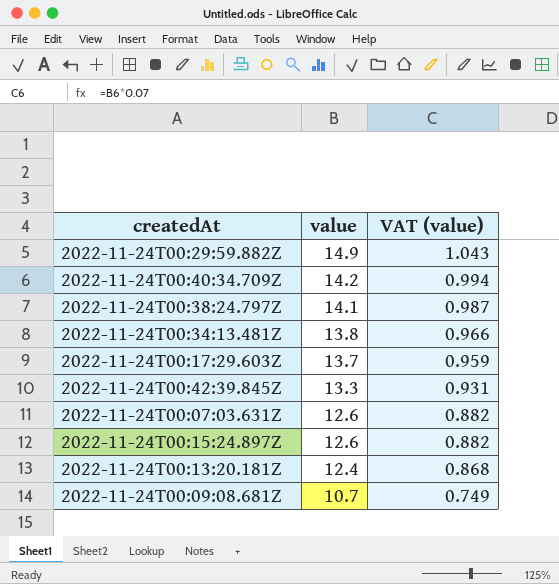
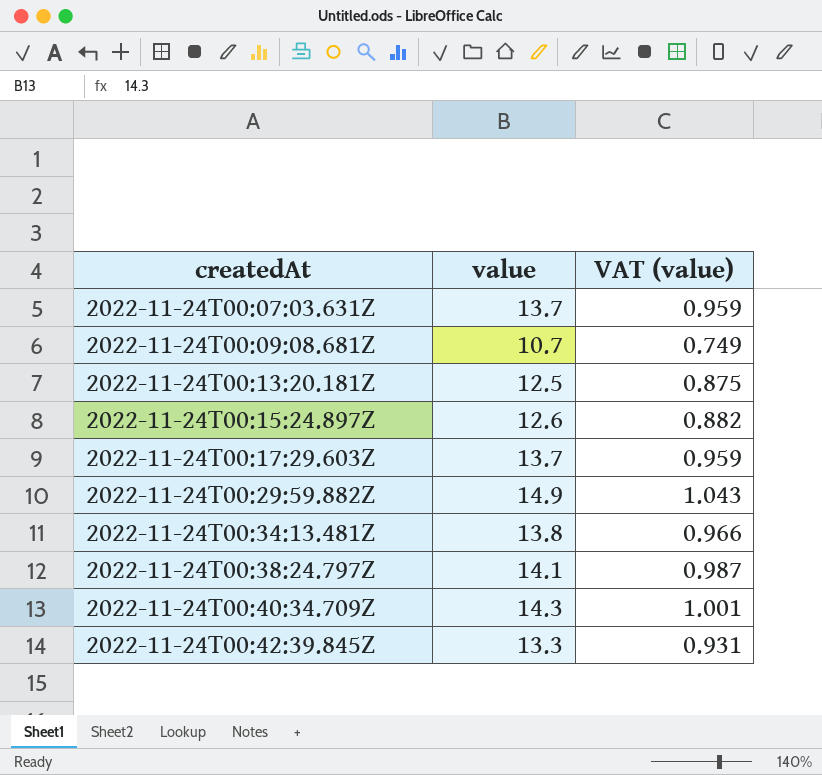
row order: value descending -> createdAt ascending
2022-11-24T00:07:03.631Z | value: 12.6 -> 13.7
2022-11-24T00:07:03.631Z | VAT (value): 0.882 -> 0.959
2022-11-24T00:13:20.181Z | value: 12.4 -> 12.5
2022-11-24T00:13:20.181Z | VAT (value): 0.868 -> 0.875
2022-11-24T00:40:34.709Z | value: 14.2 -> 14.3
2022-11-24T00:40:34.709Z | VAT (value): 0.994 -> 1.001

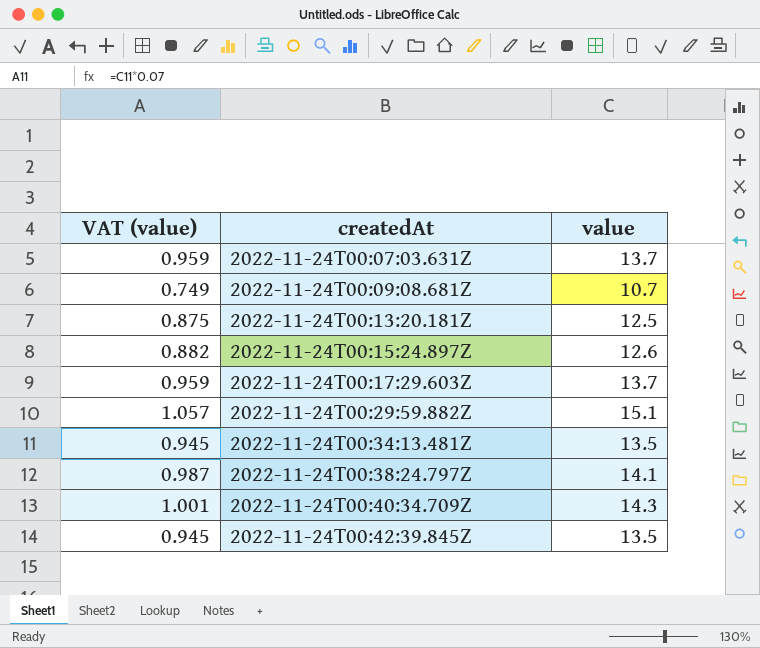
column VAT (value) | position: 3 -> 1
2022-11-24T00:29:59.882Z | VAT (value): 1.043 -> 1.057
2022-11-24T00:29:59.882Z | value: 14.9 -> 15.1
2022-11-24T00:34:13.481Z | VAT (value): 0.966 -> 0.945
2022-11-24T00:34:13.481Z | value: 13.8 -> 13.5
2022-11-24T00:42:39.845Z | VAT (value): 0.931 -> 0.945
2022-11-24T00:42:39.845Z | value: 13.3 -> 13.5

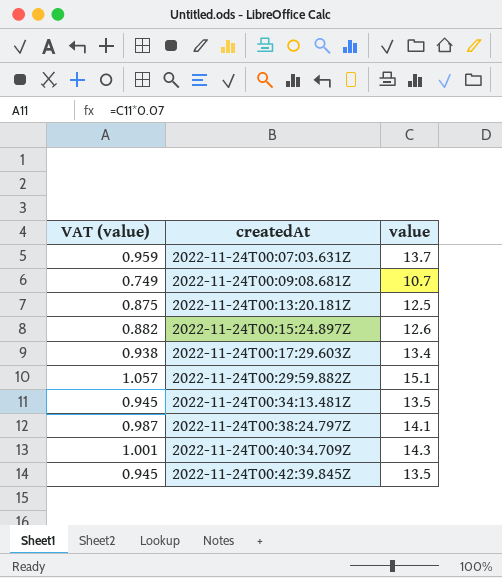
2022-11-24T00:17:29.603Z | VAT (value): 0.959 -> 0.938
2022-11-24T00:17:29.603Z | value: 13.7 -> 13.4

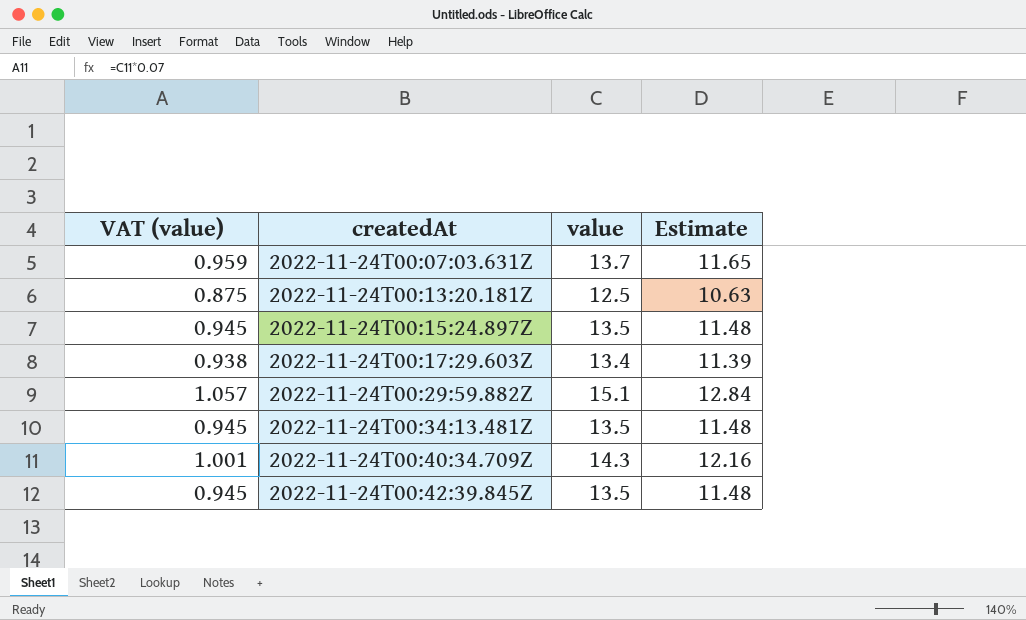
column Estimate | formula: none -> [value] * 0.85
row 2022-11-24T00:09:08.681Z: 0.749 | 10.7 -> none
row 2022-11-24T00:38:24.797Z: 0.987 | 14.1 -> none
2022-11-24T00:15:24.897Z | VAT (value): 0.882 -> 0.945
2022-11-24T00:15:24.897Z | value: 12.6 -> 13.5

